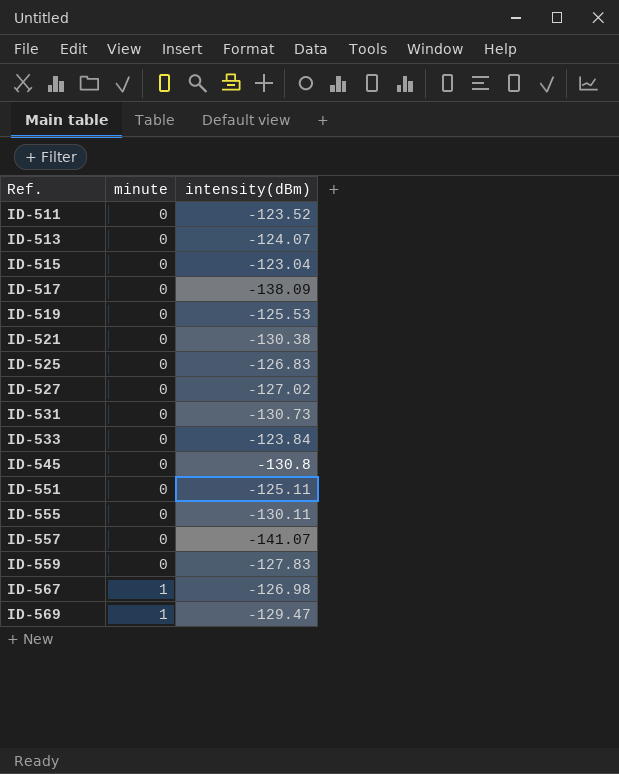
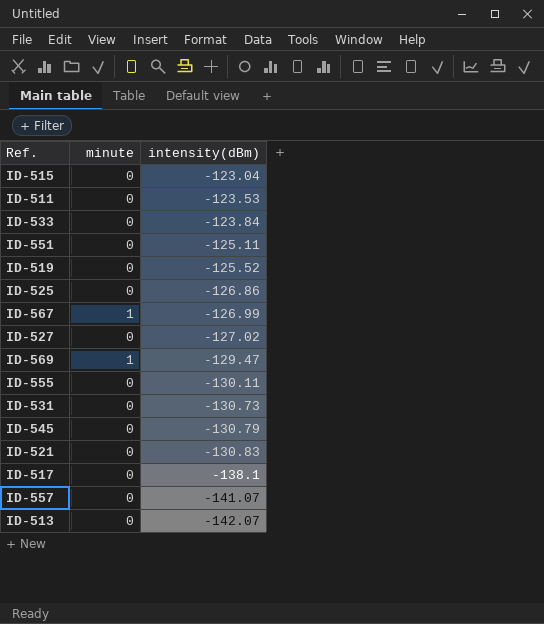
row order: Ref. ascending -> intensity(dBm) descending
row ID-559: 0 | -127.83 -> none
ID-511 | intensity(dBm): -123.52 -> -123.53
ID-519 | intensity(dBm): -125.53 -> -125.52
ID-525 | intensity(dBm): -126.83 -> -126.86
ID-567 | intensity(dBm): -126.98 -> -126.99
ID-545 | intensity(dBm): -130.8 -> -130.79
ID-521 | intensity(dBm): -130.38 -> -130.83
ID-517 | intensity(dBm): -138.09 -> -138.1
ID-513 | intensity(dBm): -124.07 -> -142.07

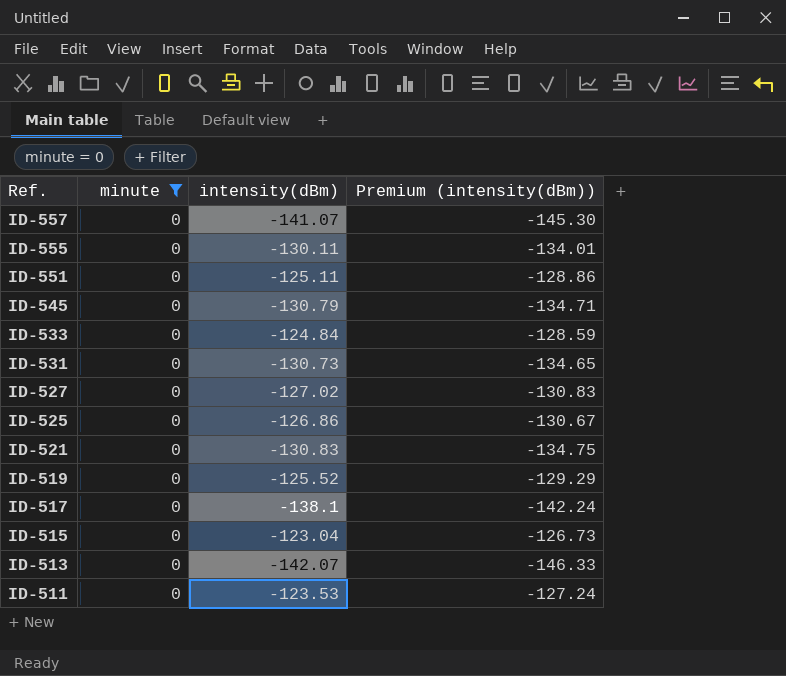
filter: none -> minute = 0
row order: intensity(dBm) descending -> Ref. descending
column Premium (intensity(dBm)) | formula: none -> [intensity(dBm)] * 1.03
ID-533 | intensity(dBm): -123.84 -> -124.84

